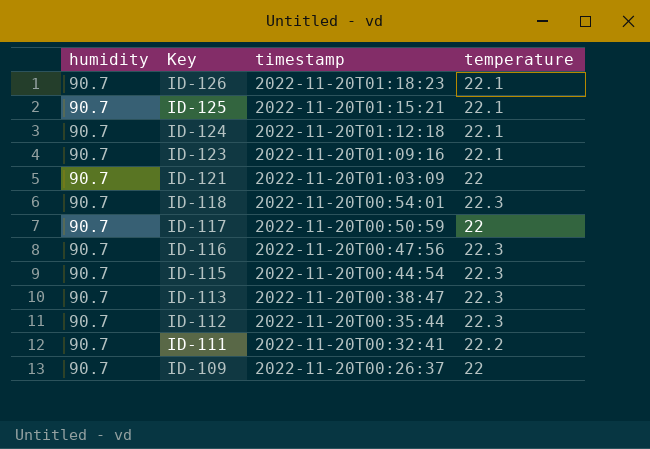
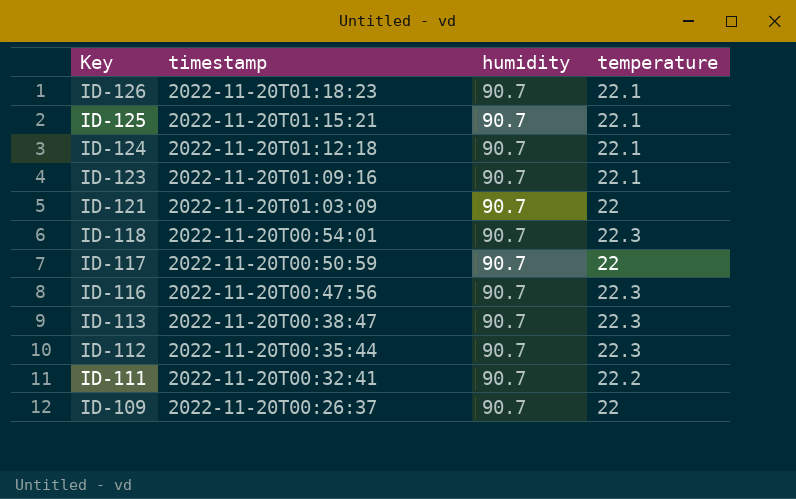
column humidity | position: 1 -> 3
row ID-115: 90.7 | 2022-11-20T00:44:54 | 22.3 -> none

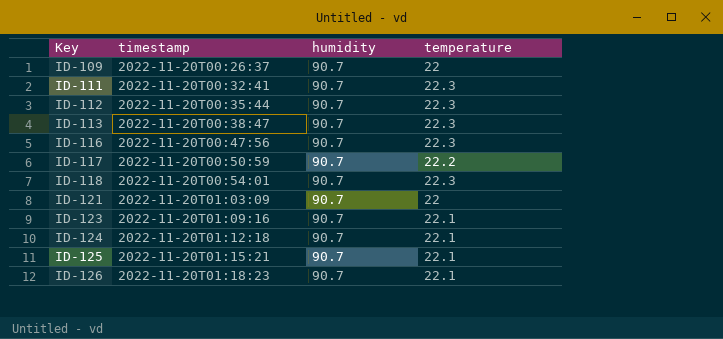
row order: Key descending -> Key ascending
ID-111 | temperature: 22.2 -> 22.3
ID-117 | temperature: 22 -> 22.2

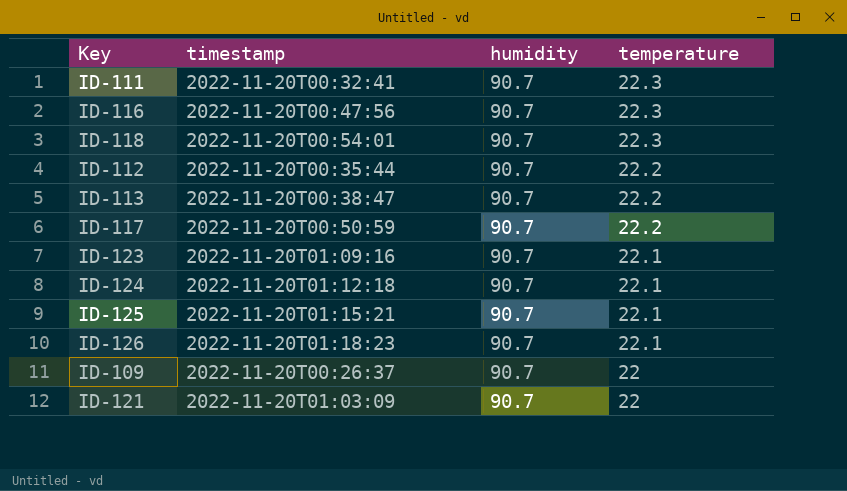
row order: Key ascending -> temperature descending
ID-112 | temperature: 22.3 -> 22.2
ID-113 | temperature: 22.3 -> 22.2

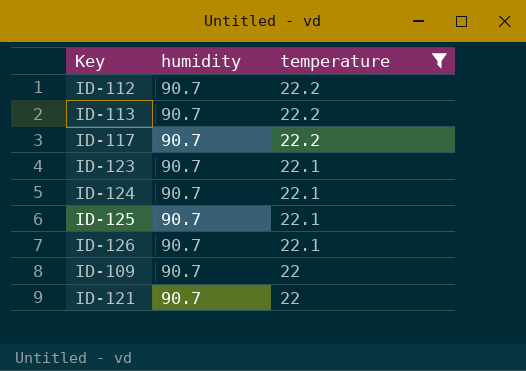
filter: none -> temperature != 22.3
column timestamp | position: 2 -> none

